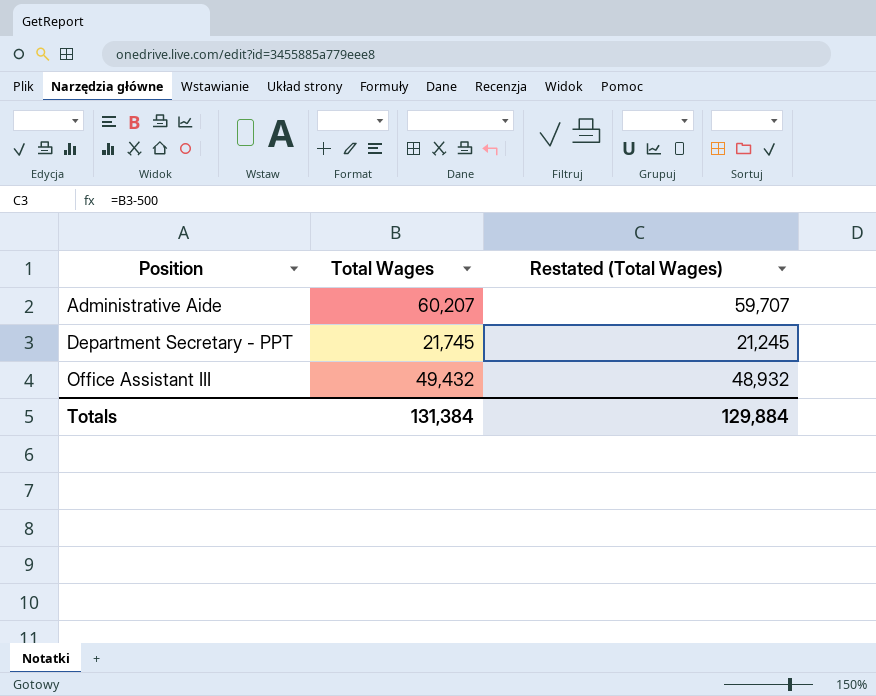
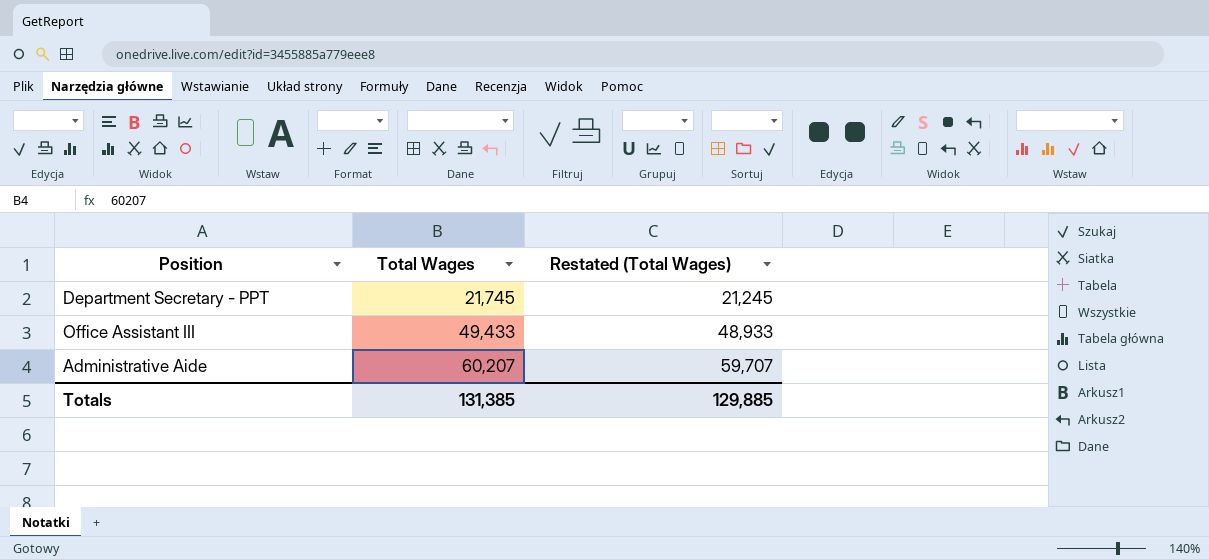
row order: Position ascending -> Total Wages ascending
Office Assistant III | Total Wages: 49,432 -> 49,433
Office Assistant III | Restated (Total Wages): 48,932 -> 48,933
Totals | Total Wages: 131,384 -> 131,385
Totals | Restated (Total Wages): 129,884 -> 129,885

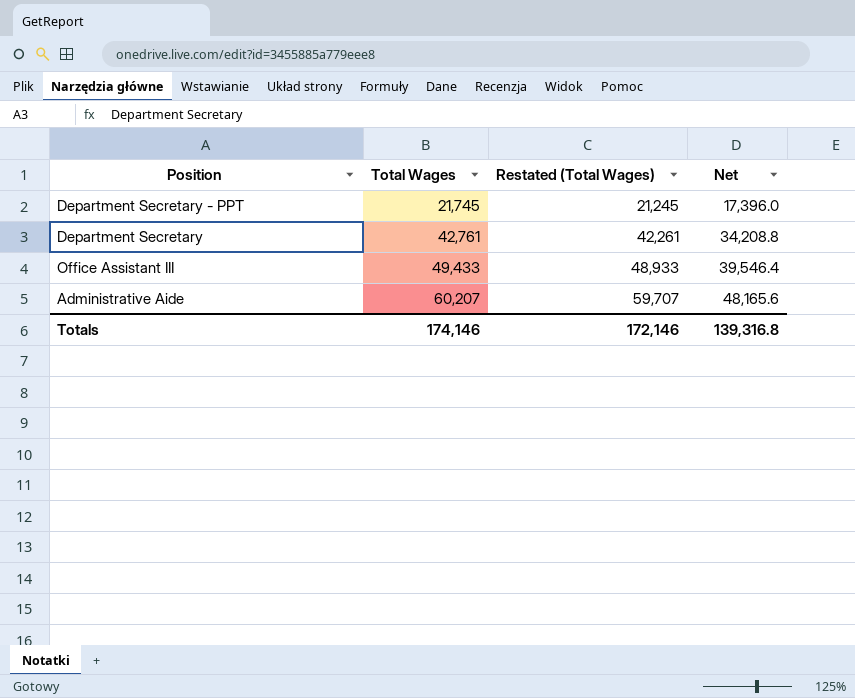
column Net | formula: none -> [Total Wages] * 0.8
row Department Secretary: none -> 42,761 | 42,261 | 34,208.8
Totals | Total Wages: 131,385 -> 174,146
Totals | Restated (Total Wages): 129,885 -> 172,146

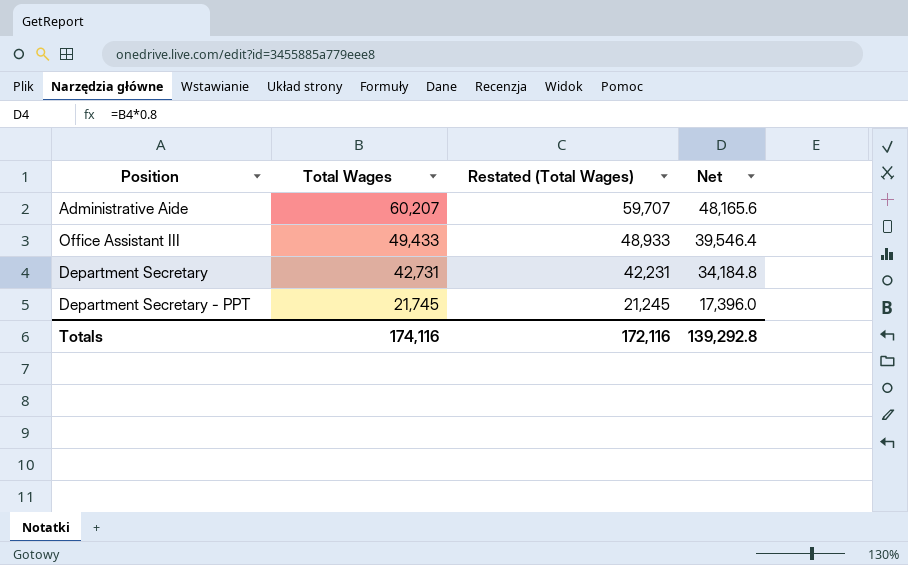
row order: Total Wages ascending -> Total Wages descending
Department Secretary | Total Wages: 42,761 -> 42,731
Department Secretary | Restated (Total Wages): 42,261 -> 42,231
Department Secretary | Net: 34,208.8 -> 34,184.8
Totals | Total Wages: 174,146 -> 174,116
Totals | Restated (Total Wages): 172,146 -> 172,116
Totals | Net: 139,316.8 -> 139,292.8

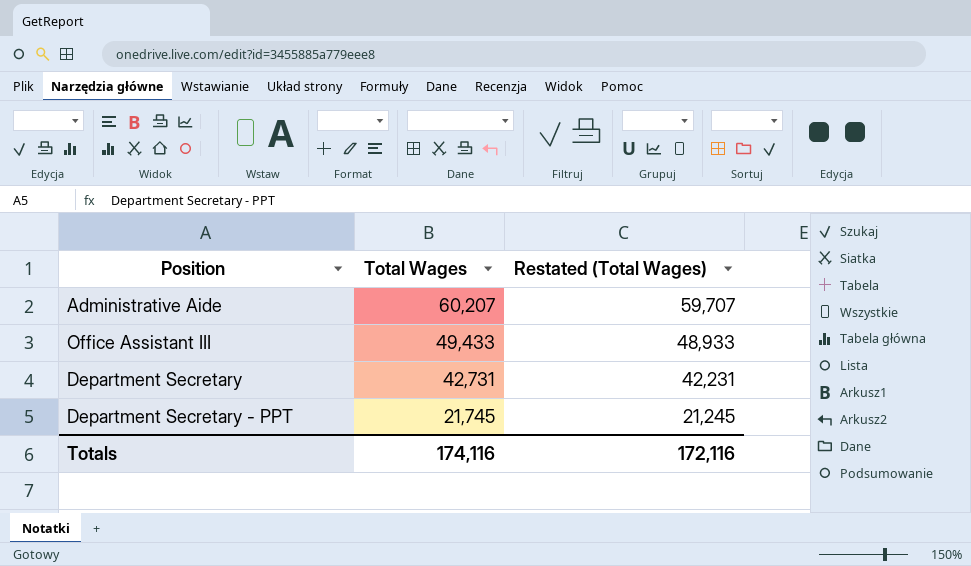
column Net | formula: [Total Wages] * 0.8 -> none

